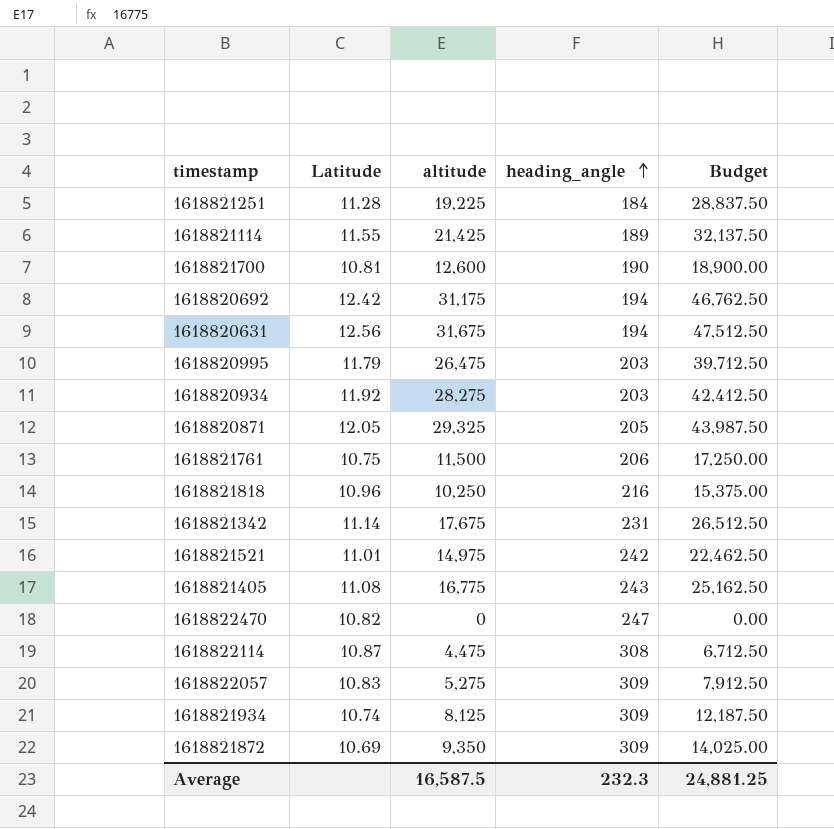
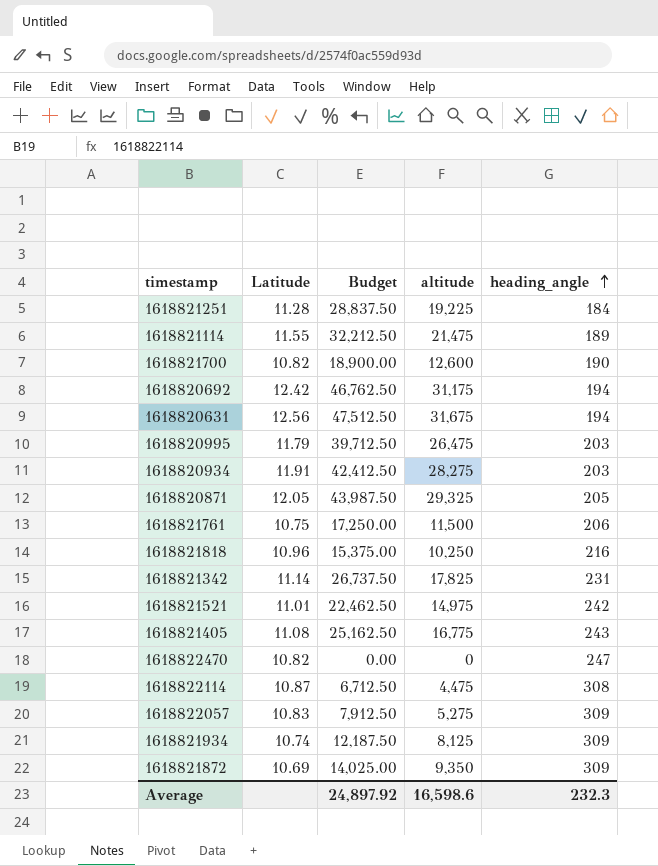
column Budget | position: 5 -> 3
1618821114 | Budget: 32,137.50 -> 32,212.50
1618821114 | altitude: 21,425 -> 21,475
1618821700 | Latitude: 10.81 -> 10.82
1618820934 | Latitude: 11.92 -> 11.91
1618821342 | Budget: 26,512.50 -> 26,737.50
1618821342 | altitude: 17,675 -> 17,825
Average | Budget: 24,881.25 -> 24,897.92
Average | altitude: 16,587.5 -> 16,598.6

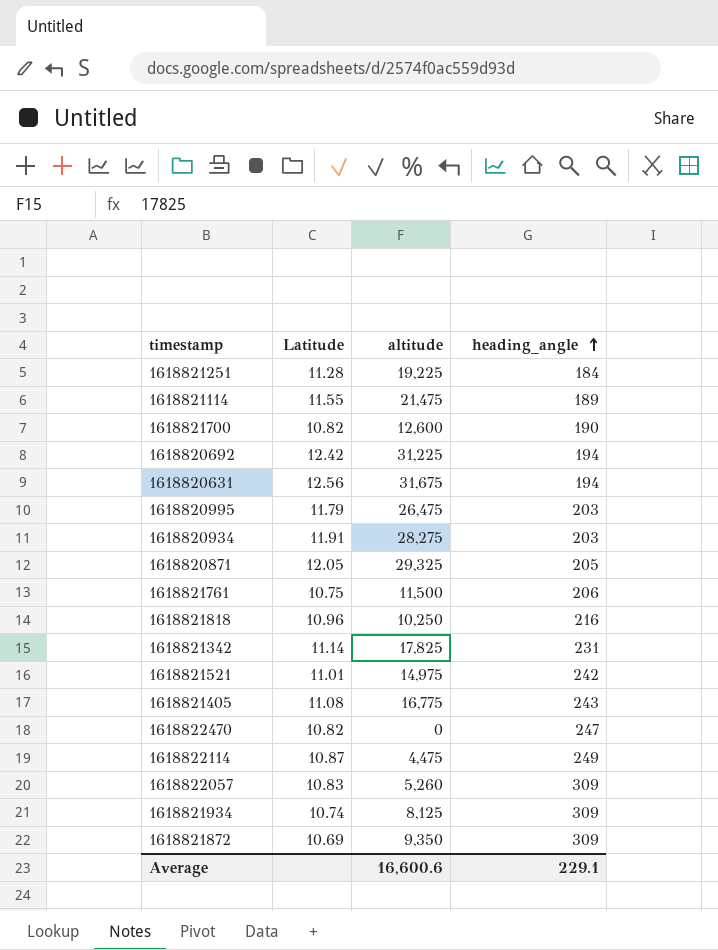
column Budget | formula: [altitude] * 1.5 -> none
1618820692 | altitude: 31,175 -> 31,225
1618822114 | heading_angle: 308 -> 249
1618822057 | altitude: 5,275 -> 5,260
Average | altitude: 16,598.6 -> 16,600.6
Average | heading_angle: 232.3 -> 229.1

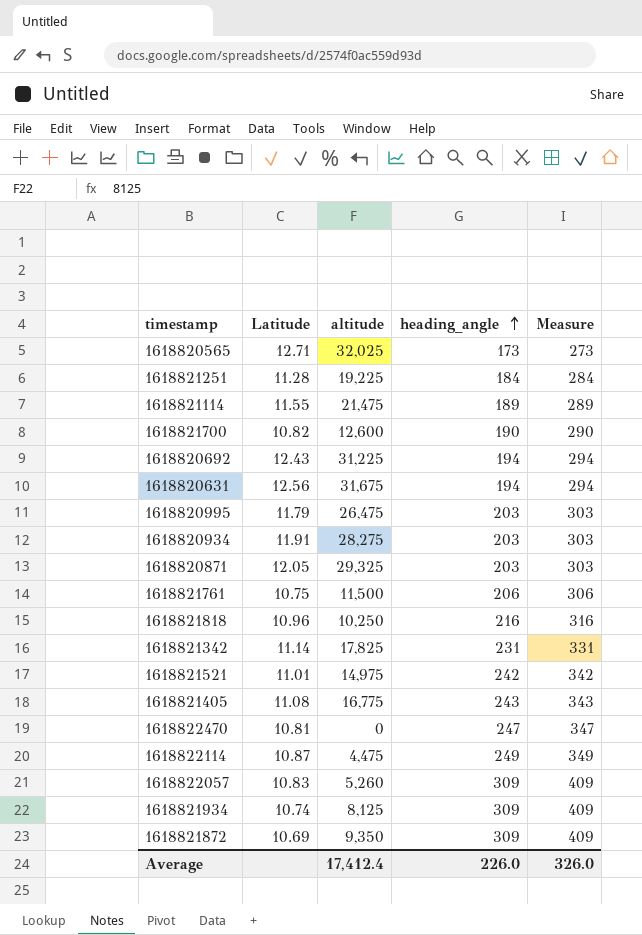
column Measure | formula: none -> [heading_angle] + 100
row 1618820565: none -> 12.71 | 32,025 | 173 | 273
1618820692 | Latitude: 12.42 -> 12.43
1618820871 | heading_angle: 205 -> 203
1618822470 | Latitude: 10.82 -> 10.81
Average | altitude: 16,600.6 -> 17,412.4
Average | heading_angle: 229.1 -> 226.0

